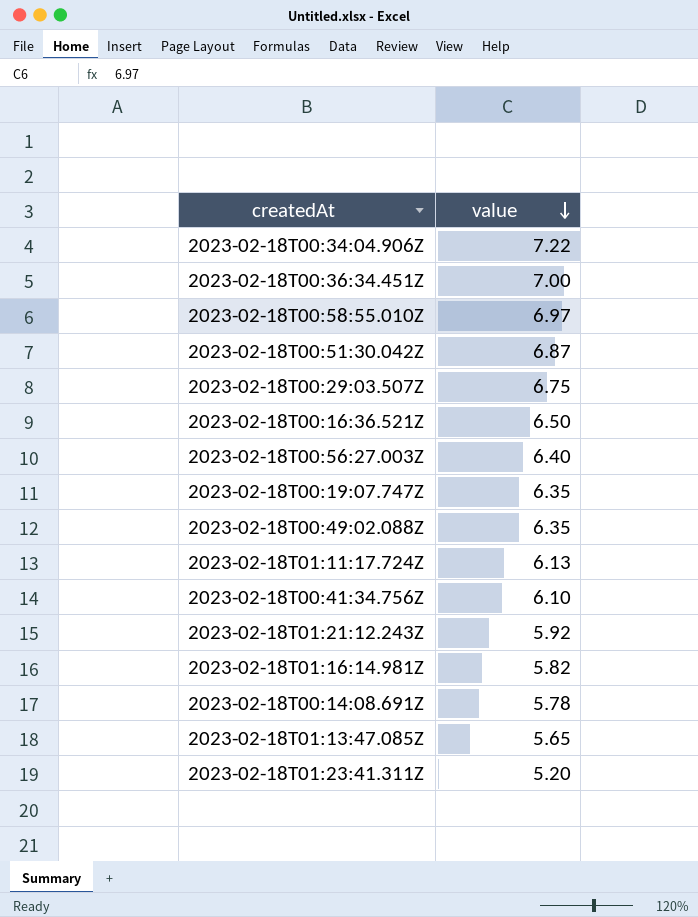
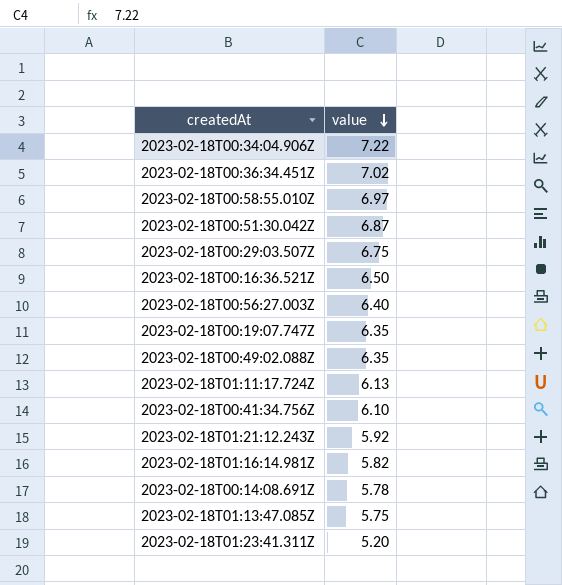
2023-02-18T00:36:34.451Z | value: 7.00 -> 7.02
2023-02-18T01:13:47.085Z | value: 5.65 -> 5.75

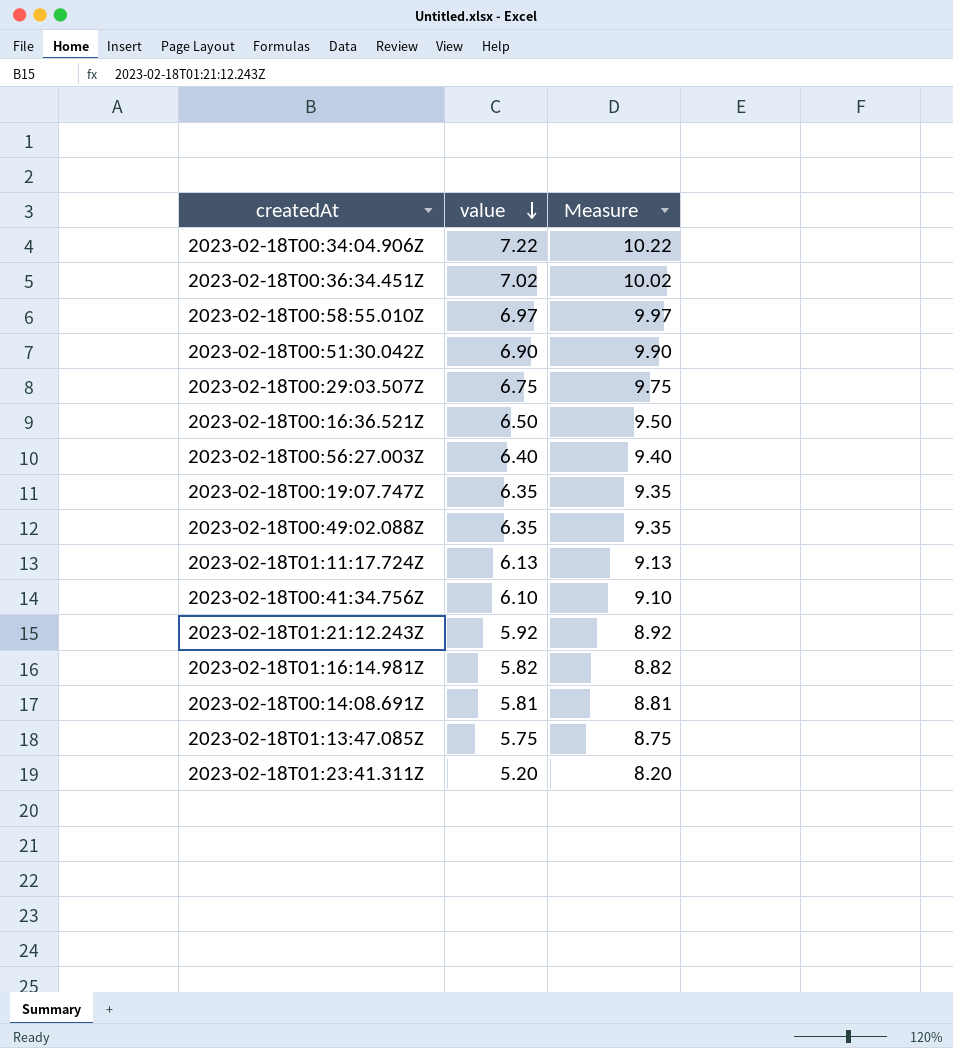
column Measure | formula: none -> [value] + 3
2023-02-18T00:51:30.042Z | value: 6.87 -> 6.90
2023-02-18T00:14:08.691Z | value: 5.78 -> 5.81

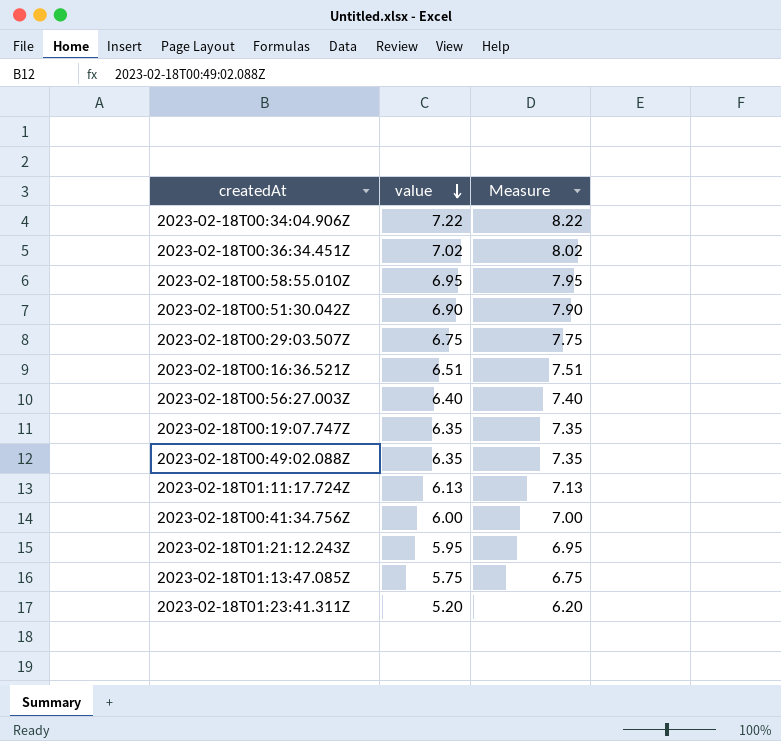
column Measure | formula: [value] + 3 -> [value] + 1
row 2023-02-18T01:16:14.981Z: 5.82 | 8.82 -> none
row 2023-02-18T00:14:08.691Z: 5.81 | 8.81 -> none
2023-02-18T00:58:55.010Z | value: 6.97 -> 6.95
2023-02-18T00:16:36.521Z | value: 6.50 -> 6.51
2023-02-18T00:41:34.756Z | value: 6.10 -> 6.00
2023-02-18T01:21:12.243Z | value: 5.92 -> 5.95

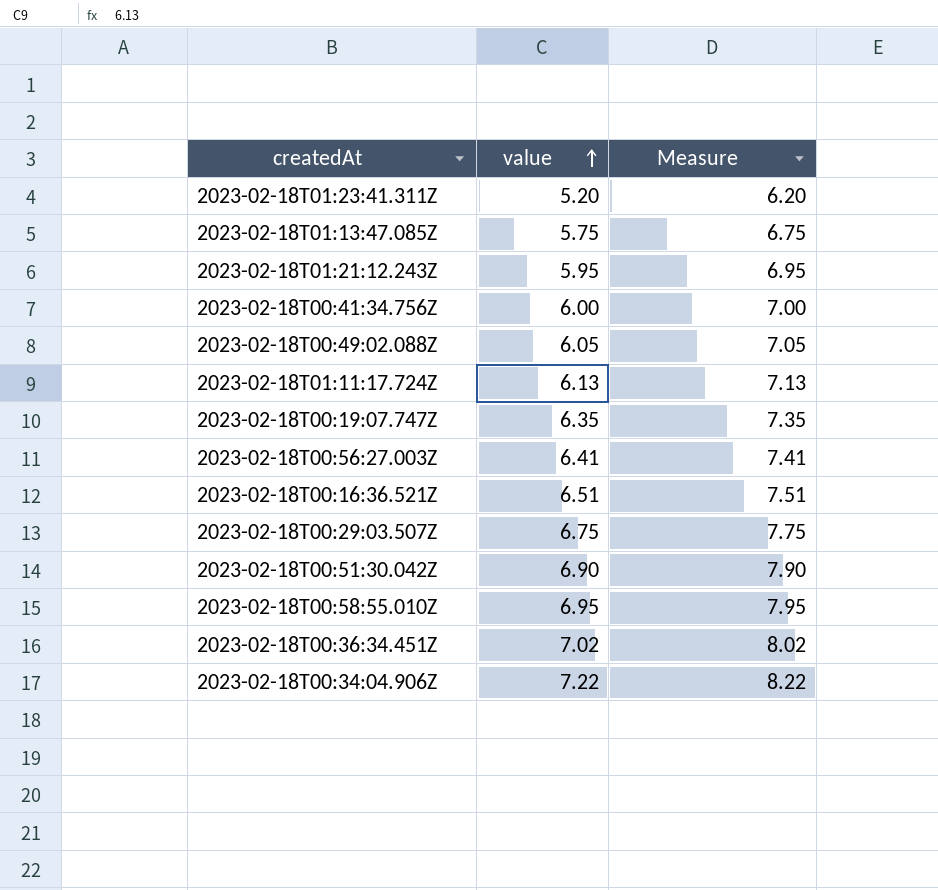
row order: value descending -> value ascending
2023-02-18T00:49:02.088Z | value: 6.35 -> 6.05
2023-02-18T00:49:02.088Z | Measure: 7.35 -> 7.05
2023-02-18T00:56:27.003Z | value: 6.40 -> 6.41
2023-02-18T00:56:27.003Z | Measure: 7.40 -> 7.41

